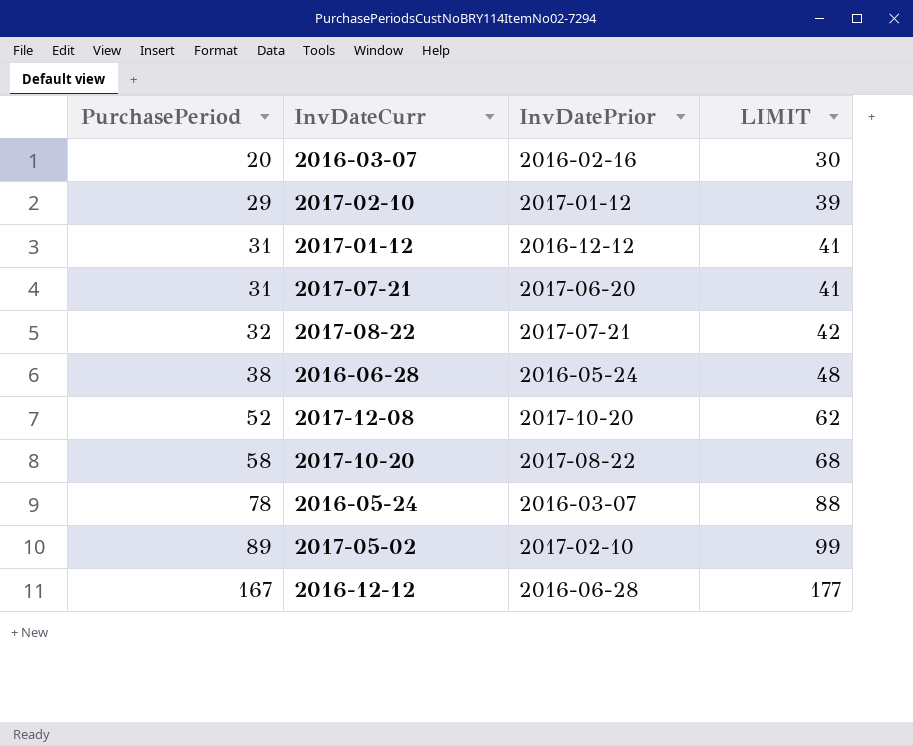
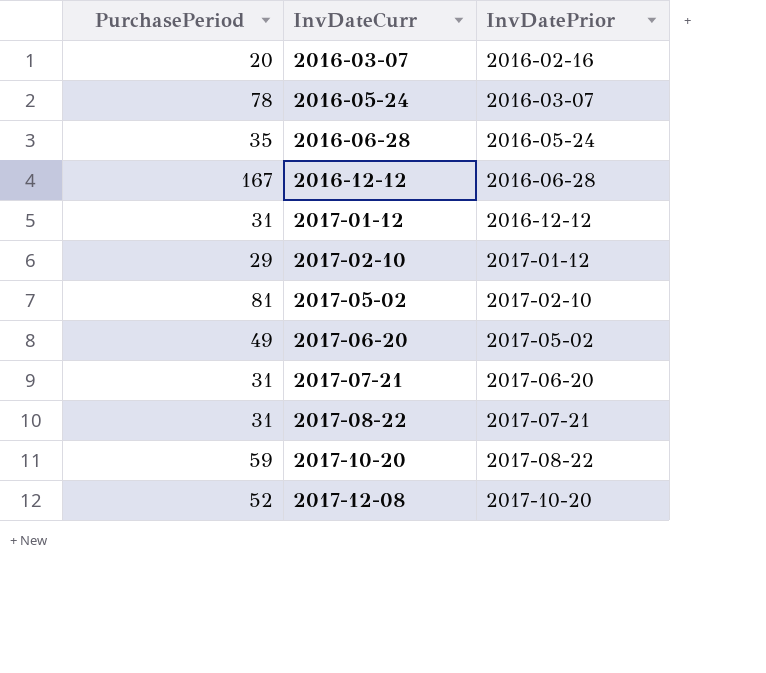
row order: PurchasePeriod ascending -> InvDateCurr ascending
column LIMIT | formula: [PurchasePeriod] + 10 -> none
2016-06-28 | PurchasePeriod: 38 -> 35
2017-05-02 | PurchasePeriod: 89 -> 81
row 2017-06-20: none -> 49 | 2017-05-02
2017-08-22 | PurchasePeriod: 32 -> 31
2017-10-20 | PurchasePeriod: 58 -> 59

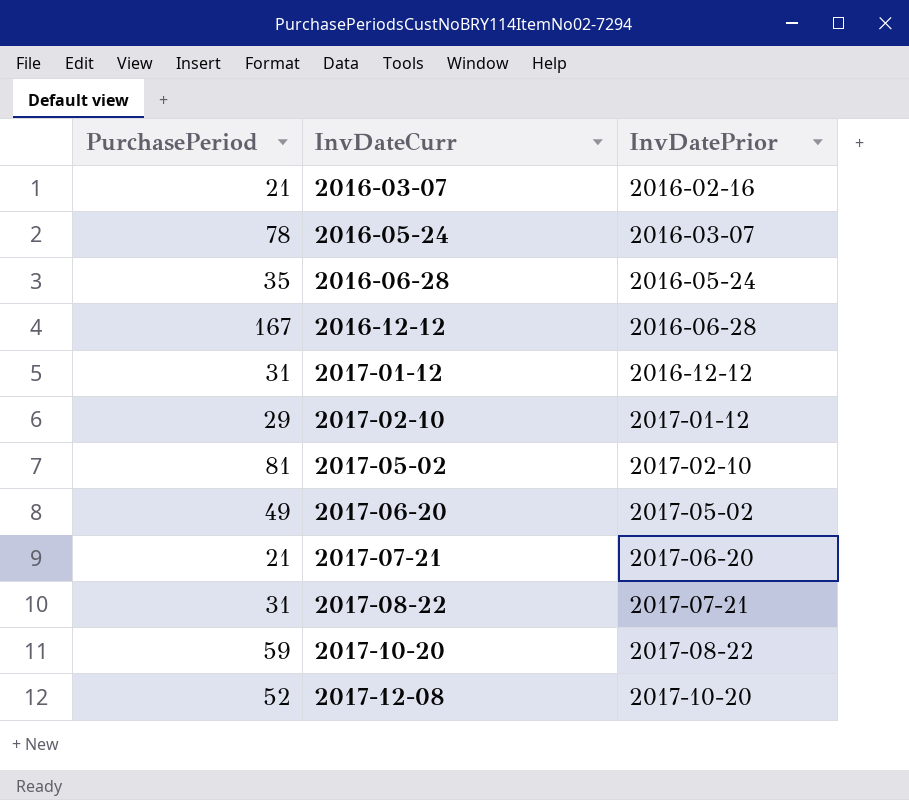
2016-03-07 | PurchasePeriod: 20 -> 21
2017-07-21 | PurchasePeriod: 31 -> 21

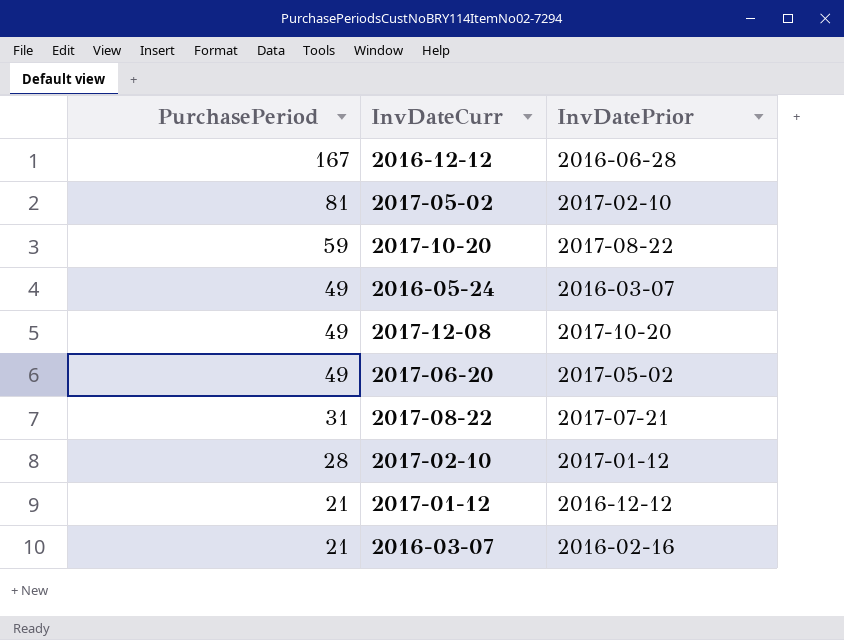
row order: InvDateCurr ascending -> PurchasePeriod descending
row 2016-06-28: 35 | 2016-05-24 -> none
row 2017-07-21: 21 | 2017-06-20 -> none
2016-05-24 | PurchasePeriod: 78 -> 49
2017-12-08 | PurchasePeriod: 52 -> 49
2017-02-10 | PurchasePeriod: 29 -> 28
2017-01-12 | PurchasePeriod: 31 -> 21

